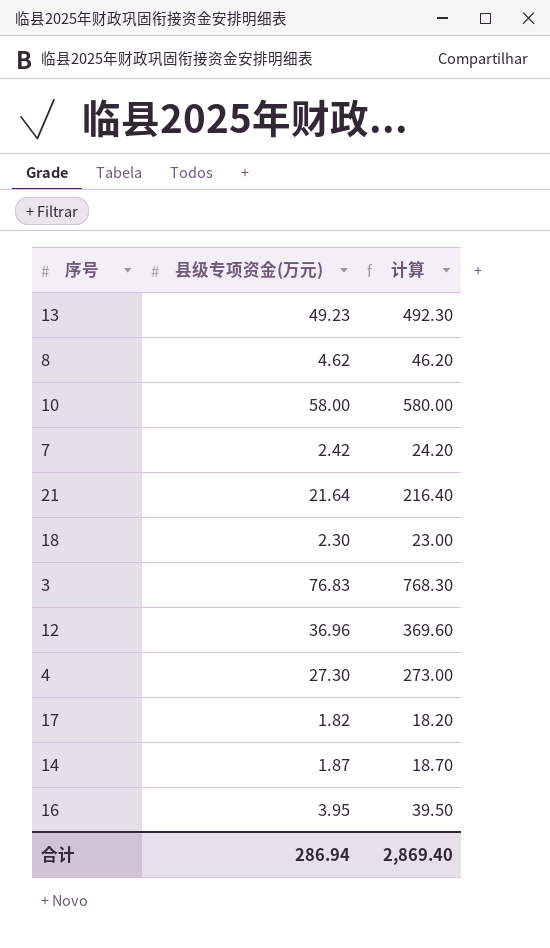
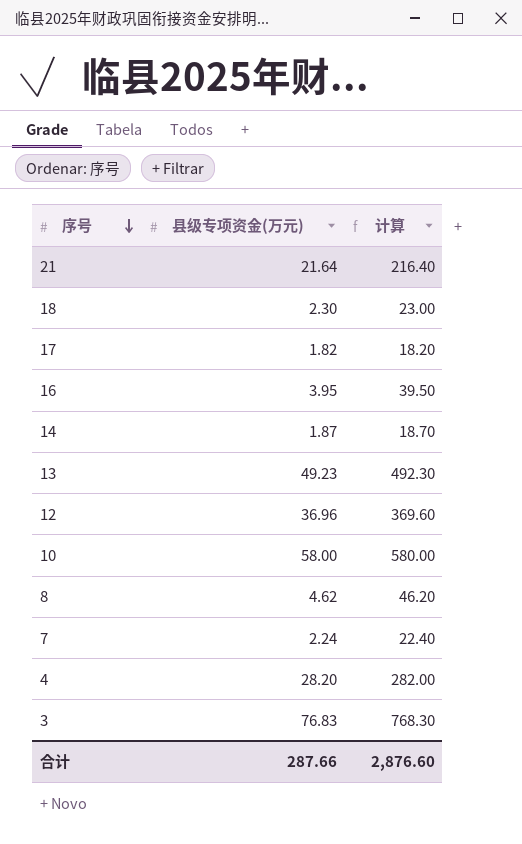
row order: none -> 序号 descending
7 | 县级专项资金(万元): 2.42 -> 2.24
7 | 计算: 24.20 -> 22.40
4 | 县级专项资金(万元): 27.30 -> 28.20
4 | 计算: 273.00 -> 282.00
合计 | 县级专项资金(万元): 286.94 -> 287.66
合计 | 计算: 2,869.40 -> 2,876.60

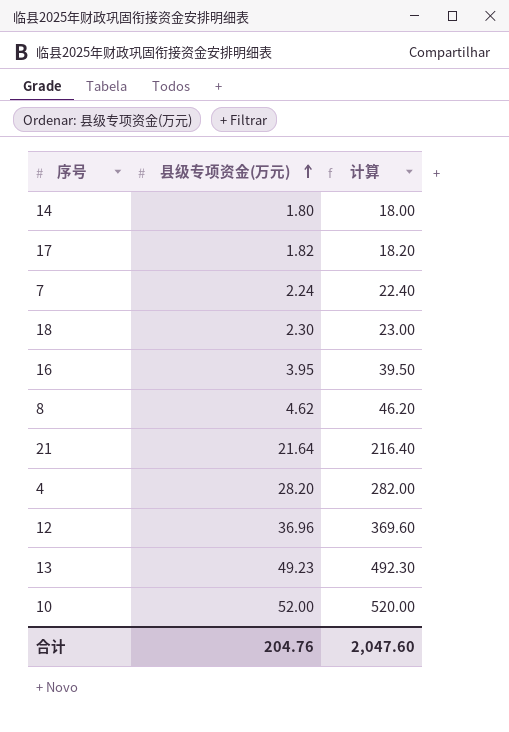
row order: 序号 descending -> 县级专项资金(万元) ascending
row 3: 76.83 | 768.30 -> none
14 | 县级专项资金(万元): 1.87 -> 1.80
14 | 计算: 18.70 -> 18.00
10 | 县级专项资金(万元): 58.00 -> 52.00
10 | 计算: 580.00 -> 520.00
合计 | 县级专项资金(万元): 287.66 -> 204.76
合计 | 计算: 2,876.60 -> 2,047.60

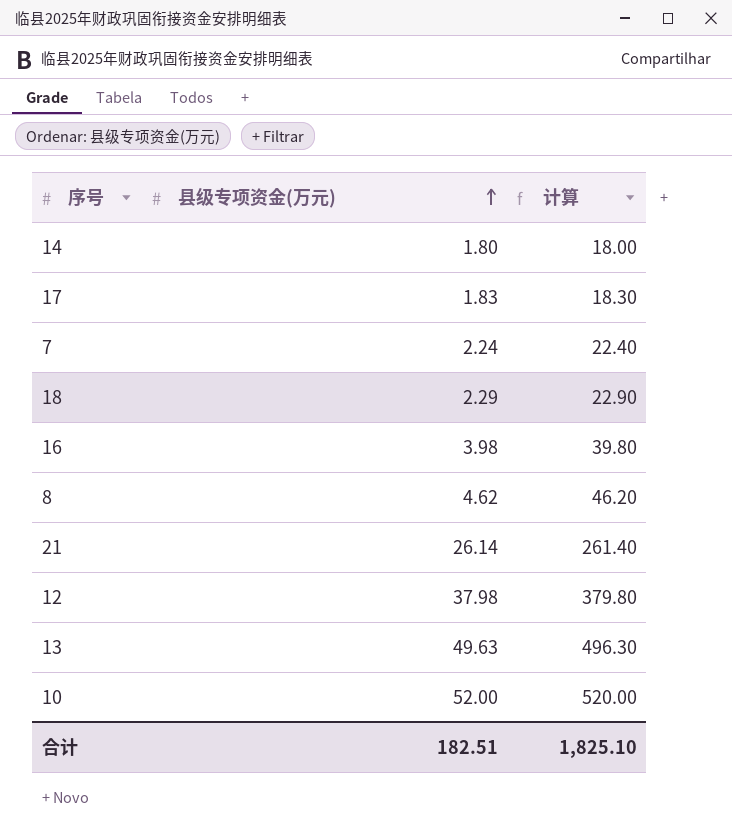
row 4: 28.20 | 282.00 -> none
17 | 县级专项资金(万元): 1.82 -> 1.83
17 | 计算: 18.20 -> 18.30
18 | 县级专项资金(万元): 2.30 -> 2.29
18 | 计算: 23.00 -> 22.90
16 | 县级专项资金(万元): 3.95 -> 3.98
16 | 计算: 39.50 -> 39.80
21 | 县级专项资金(万元): 21.64 -> 26.14
21 | 计算: 216.40 -> 261.40
12 | 县级专项资金(万元): 36.96 -> 37.98
12 | 计算: 369.60 -> 379.80
13 | 县级专项资金(万元): 49.23 -> 49.63
13 | 计算: 492.30 -> 496.30
合计 | 县级专项资金(万元): 204.76 -> 182.51
合计 | 计算: 2,047.60 -> 1,825.10

